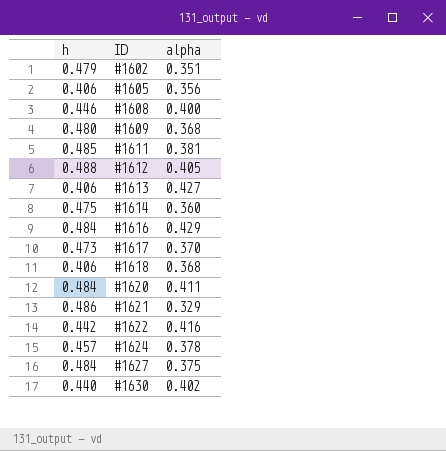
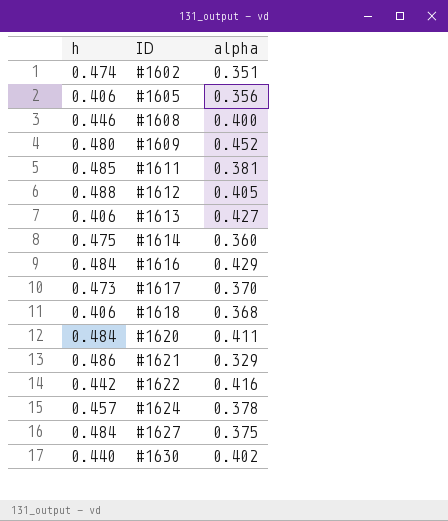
#1602 | h: 0.479 -> 0.474
#1609 | alpha: 0.368 -> 0.452

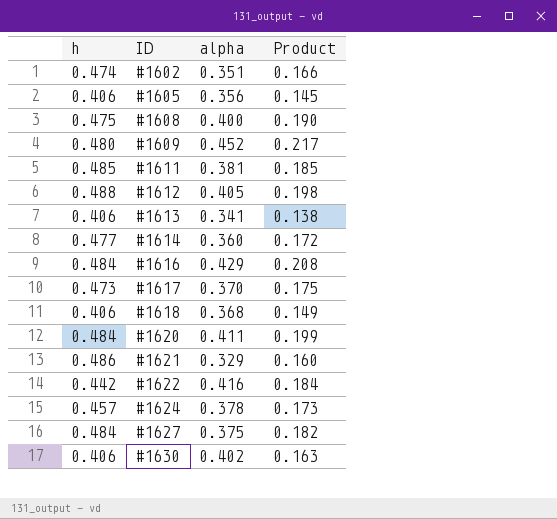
column Product | formula: none -> [h] * [alpha]
#1608 | h: 0.446 -> 0.475
#1613 | alpha: 0.427 -> 0.341
#1614 | h: 0.475 -> 0.477
#1630 | h: 0.440 -> 0.406

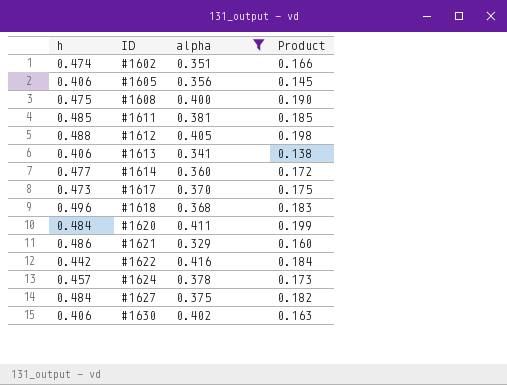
filter: none -> alpha <= 0.416
#1618 | h: 0.406 -> 0.496
#1618 | Product: 0.149 -> 0.183

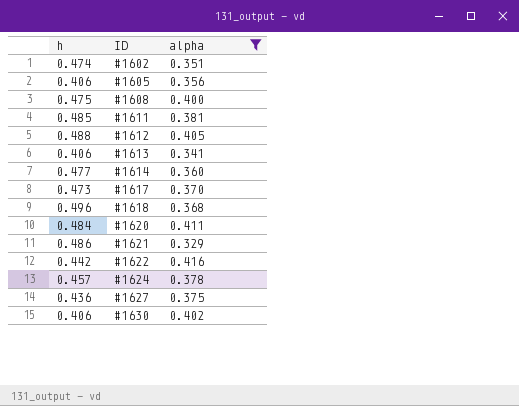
column Product | formula: [h] * [alpha] -> none
#1627 | h: 0.484 -> 0.436

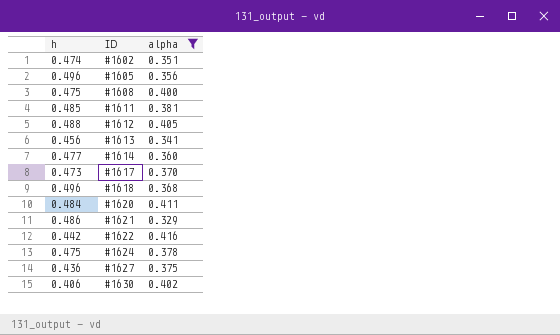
#1605 | h: 0.406 -> 0.496
#1613 | h: 0.406 -> 0.456
#1624 | h: 0.457 -> 0.475

